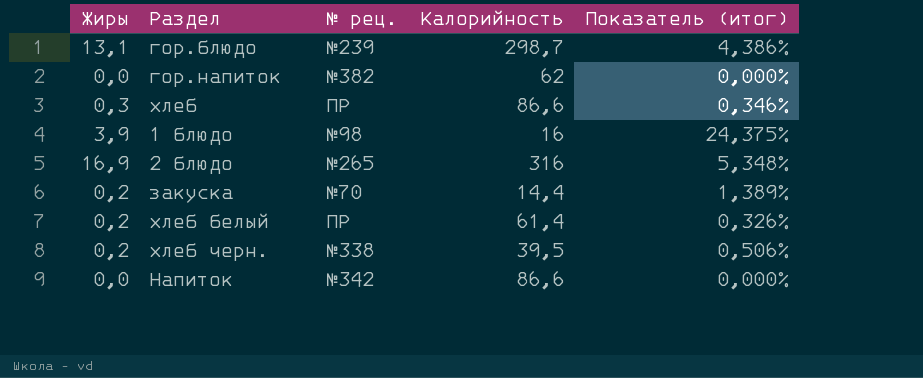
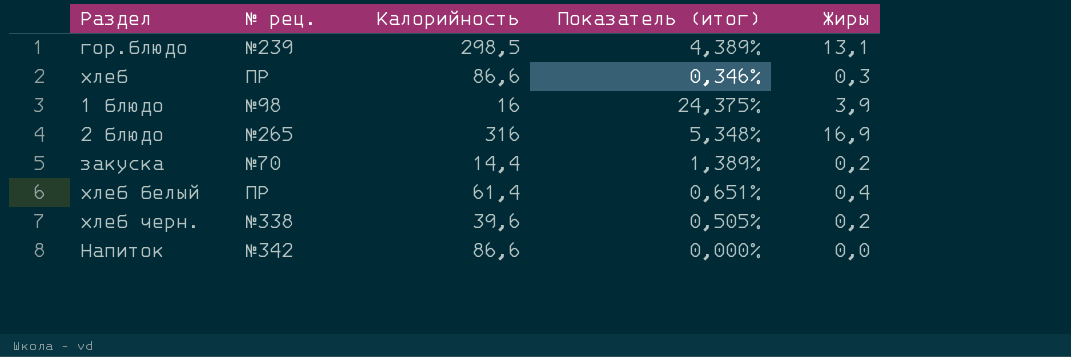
column Жиры | position: 1 -> 5
row гор.напиток: 0,0 | №382 | 62 | 0,000% -> none
гор.блюдо | Калорийность: 298,7 -> 298,5
гор.блюдо | Показатель (итог): 4,386% -> 4,389%
хлеб белый | Показатель (итог): 0,326% -> 0,651%
хлеб белый | Жиры: 0,2 -> 0,4
хлеб черн. | Калорийность: 39,5 -> 39,6
хлеб черн. | Показатель (итог): 0,506% -> 0,505%

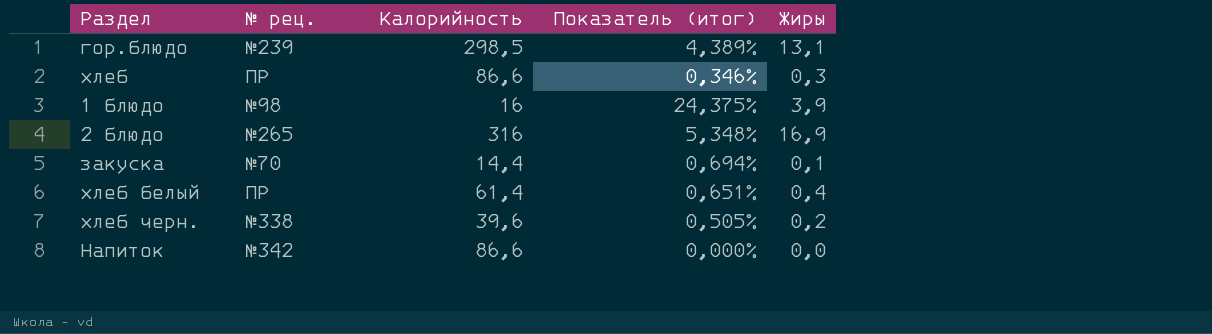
закуска | Показатель (итог): 1,389% -> 0,694%
закуска | Жиры: 0,2 -> 0,1

